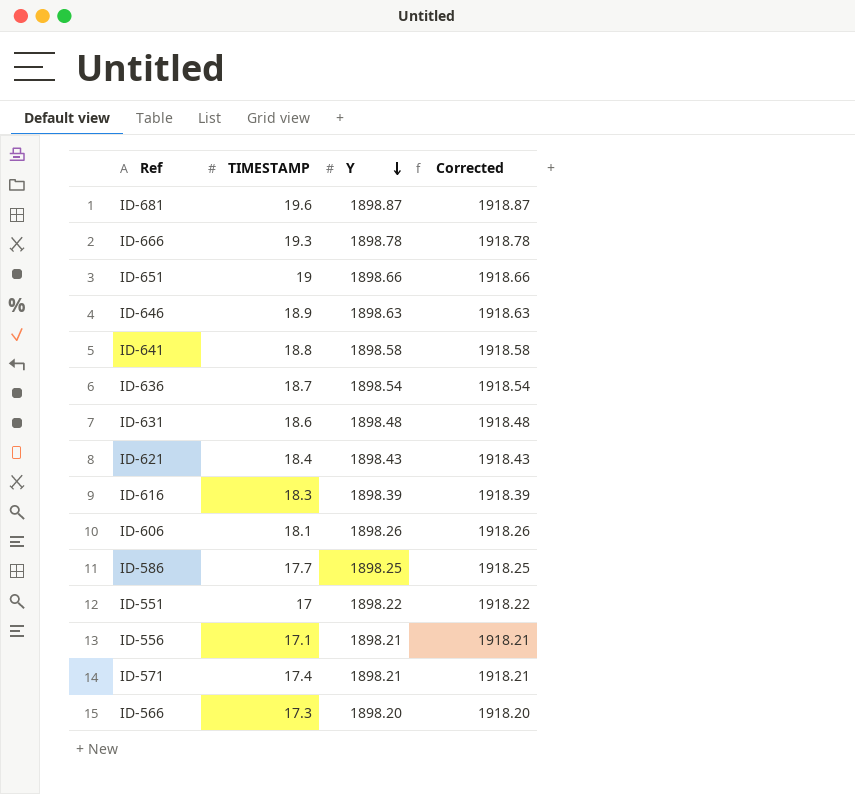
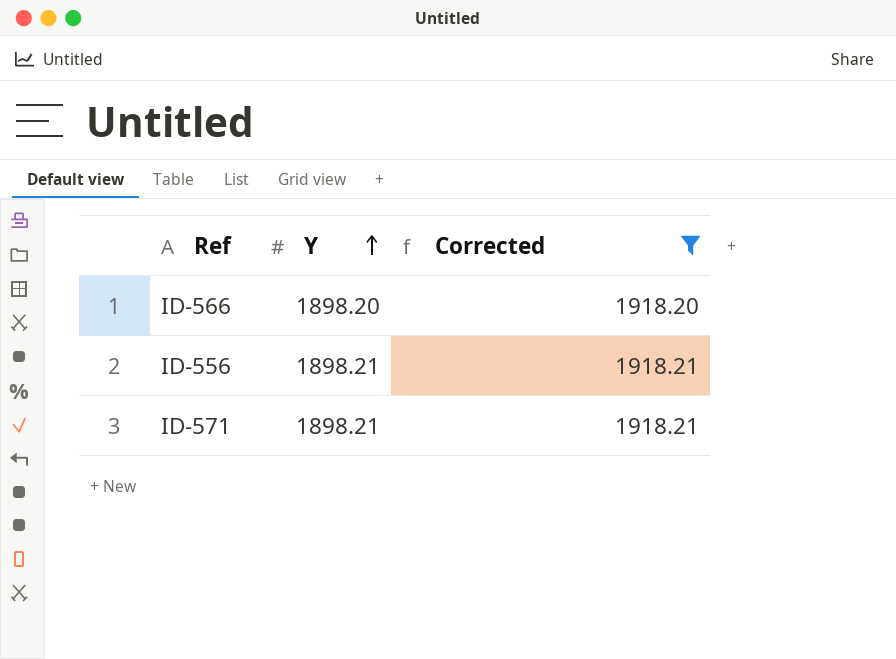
filter: none -> Corrected <= 1918.21
row order: Y descending -> Y ascending
column TIMESTAMP | position: 2 -> none

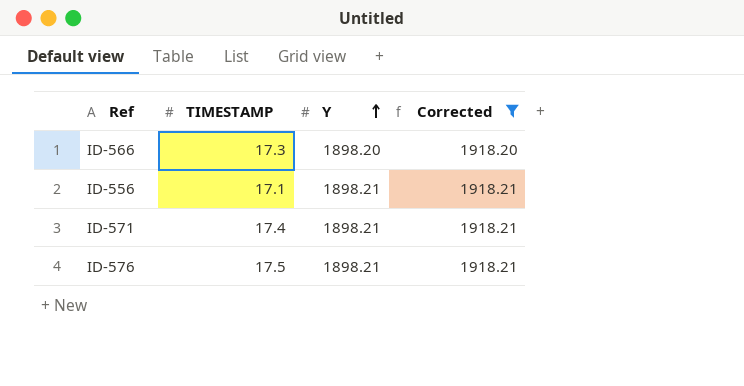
column TIMESTAMP | position: none -> 2
row ID-576: none -> 17.5 | 1898.21 | 1918.21

